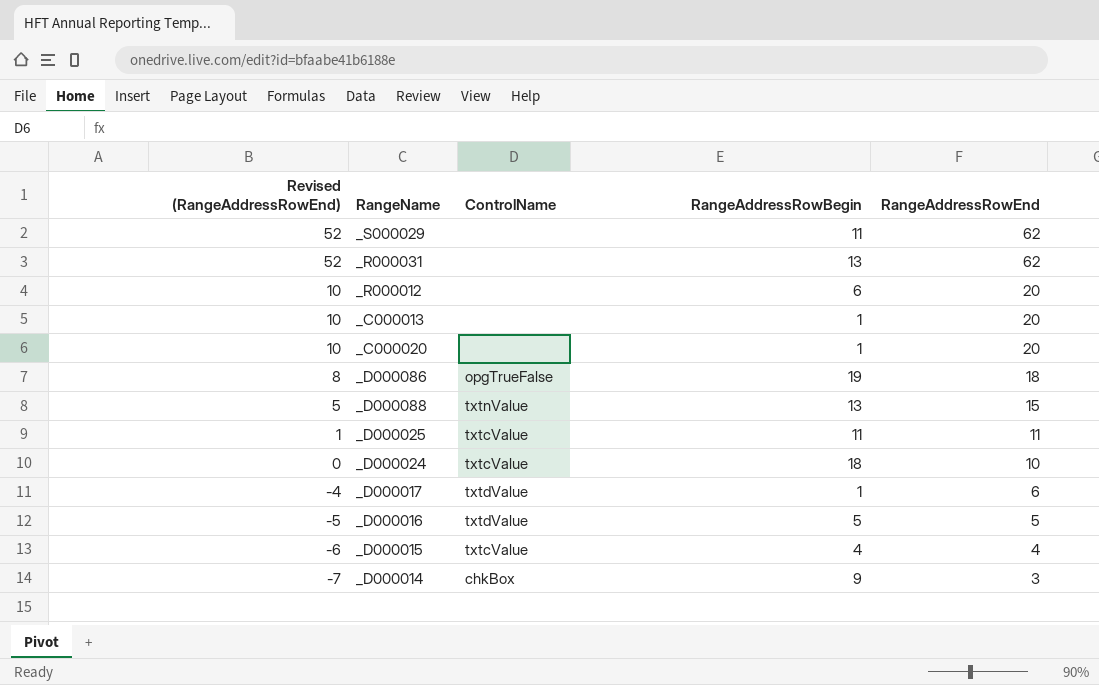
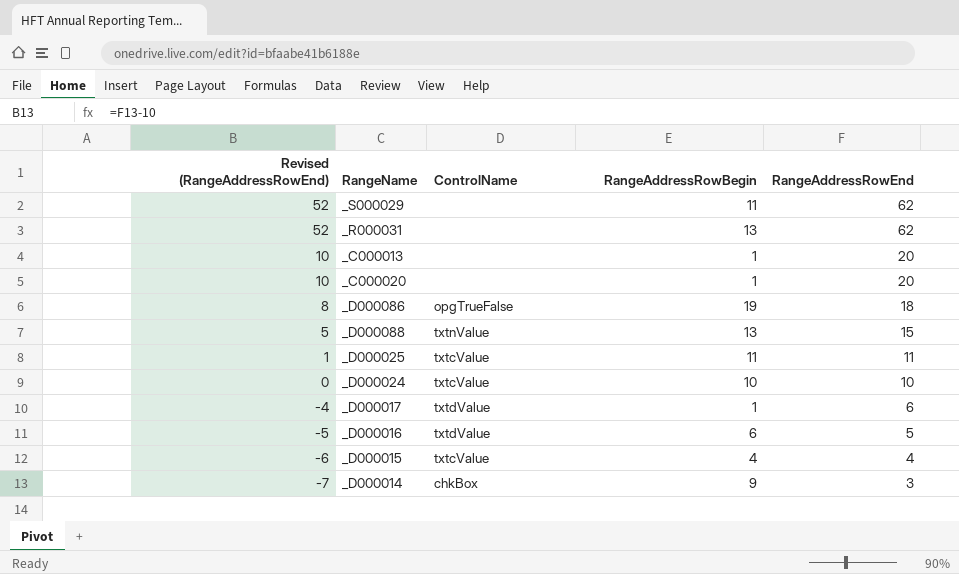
row _R000012: 10 | none | 6 | 20 -> none
_D000024 | RangeAddressRowBegin: 18 -> 10
_D000016 | RangeAddressRowBegin: 5 -> 6

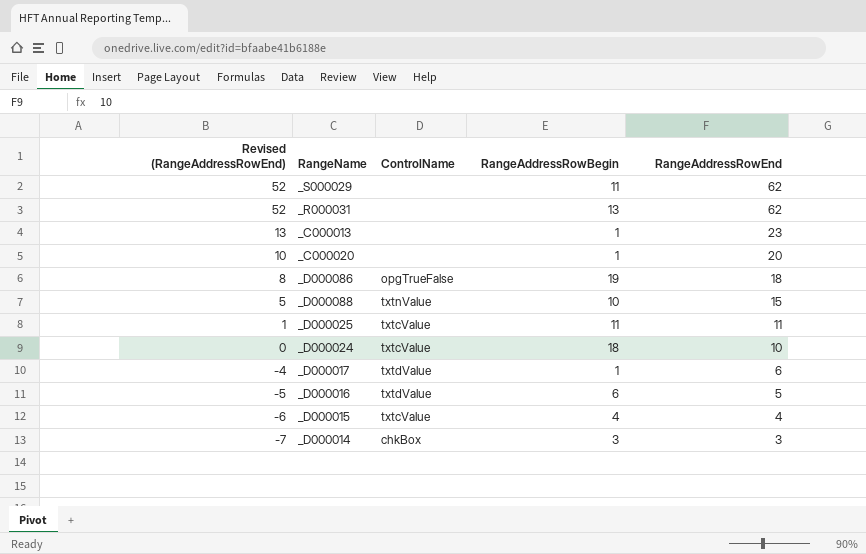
_C000013 | Revised (RangeAddressRowEnd): 10 -> 13
_C000013 | RangeAddressRowEnd: 20 -> 23
_D000088 | RangeAddressRowBegin: 13 -> 10
_D000024 | RangeAddressRowBegin: 10 -> 18
_D000014 | RangeAddressRowBegin: 9 -> 3

